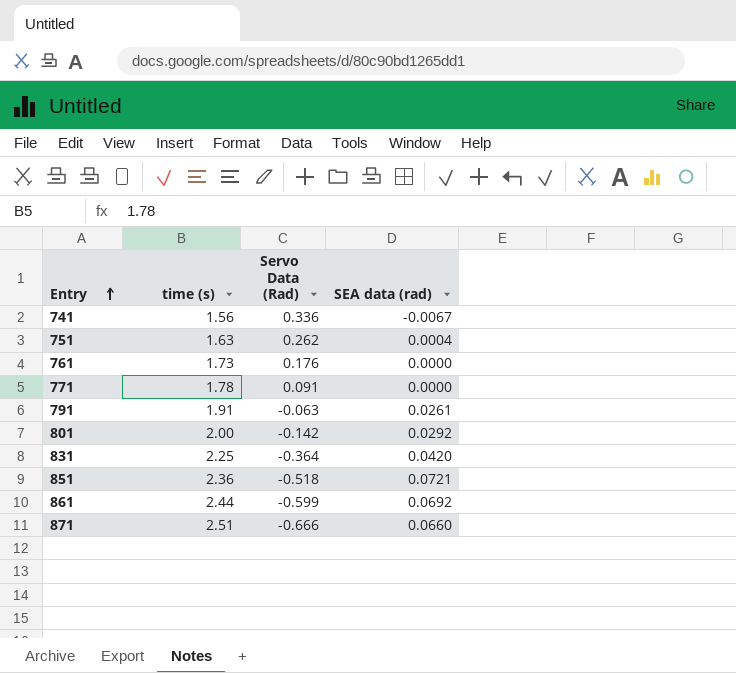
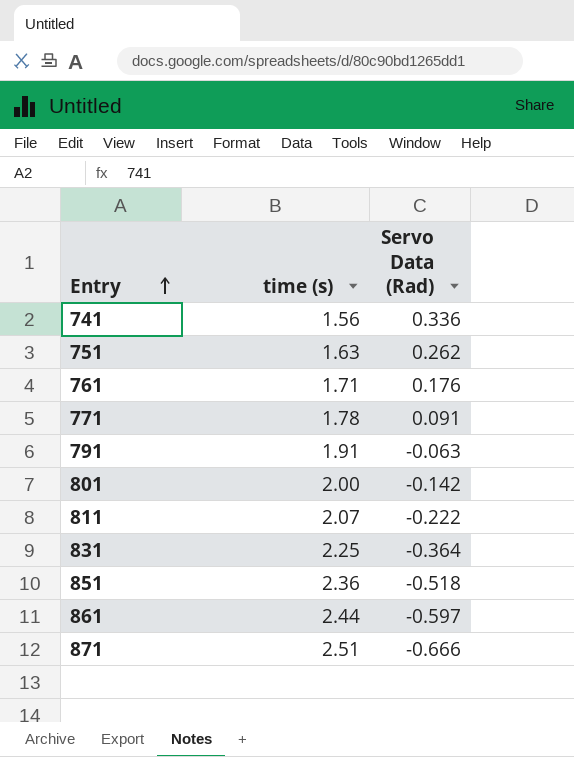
column SEA data (rad) | position: 4 -> none
761 | time (s): 1.73 -> 1.71
row 811: none -> 2.07 | -0.222
861 | Servo Data (Rad): -0.599 -> -0.597

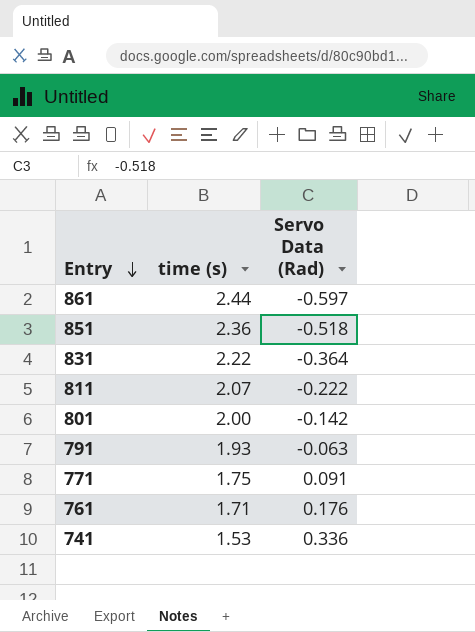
row order: Entry ascending -> Entry descending
row 751: 1.63 | 0.262 -> none
row 871: 2.51 | -0.666 -> none
831 | time (s): 2.25 -> 2.22
791 | time (s): 1.91 -> 1.93
771 | time (s): 1.78 -> 1.75
741 | time (s): 1.56 -> 1.53

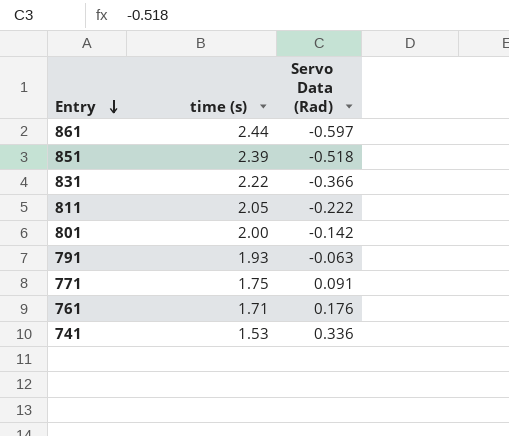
851 | time (s): 2.36 -> 2.39
831 | Servo Data (Rad): -0.364 -> -0.366
811 | time (s): 2.07 -> 2.05

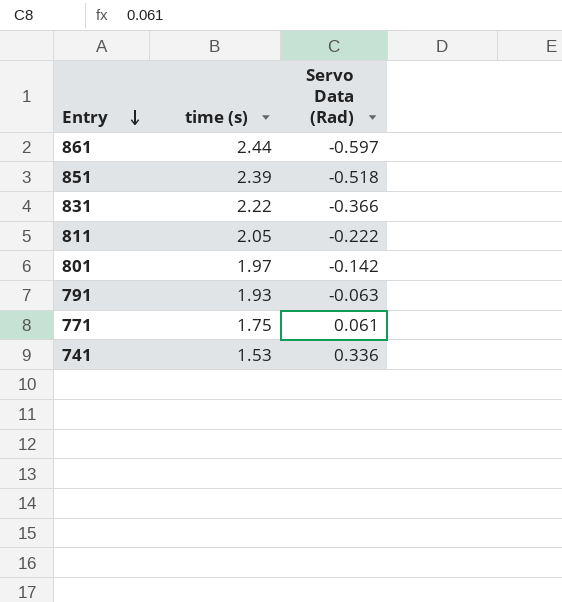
row 761: 1.71 | 0.176 -> none
801 | time (s): 2.00 -> 1.97
771 | Servo Data (Rad): 0.091 -> 0.061

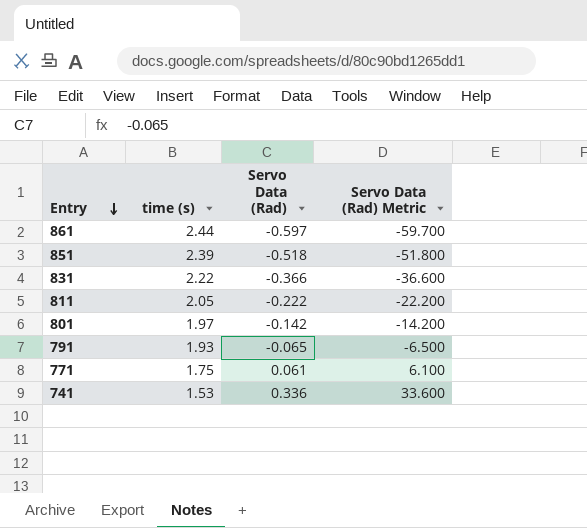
column Servo Data (Rad) Metric | formula: none -> [Servo Data (Rad)] * 100
791 | Servo Data (Rad): -0.063 -> -0.065

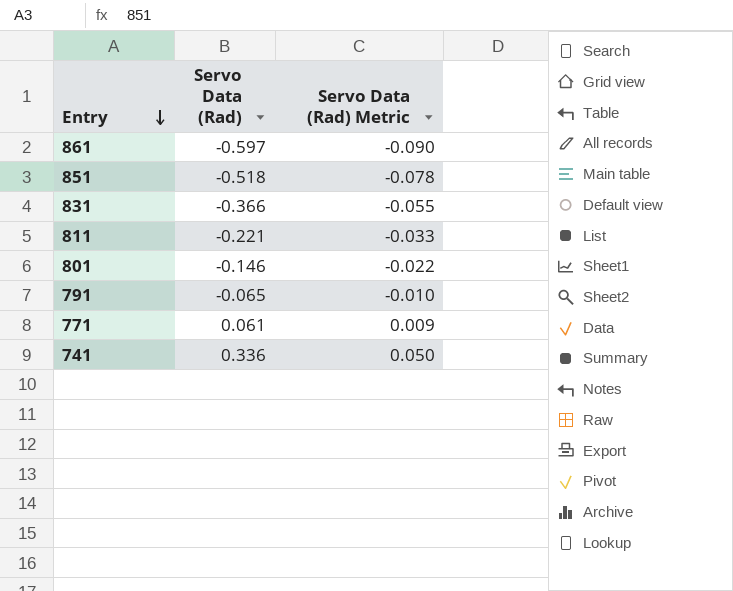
column time (s) | position: 2 -> none
column Servo Data (Rad) Metric | formula: [Servo Data (Rad)] * 100 -> [Servo Data (Rad)] * 0.15
811 | Servo Data (Rad): -0.222 -> -0.221
801 | Servo Data (Rad): -0.142 -> -0.146

